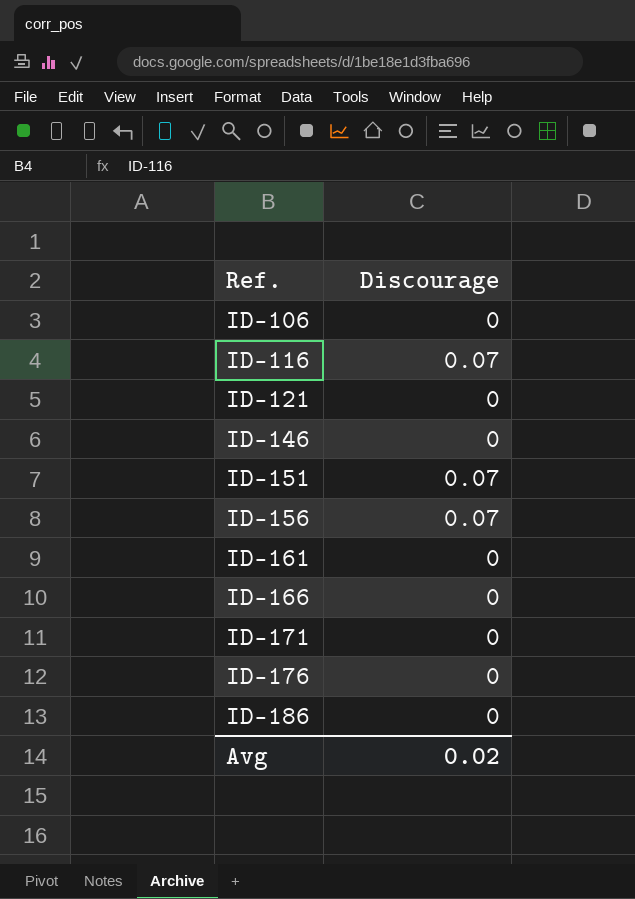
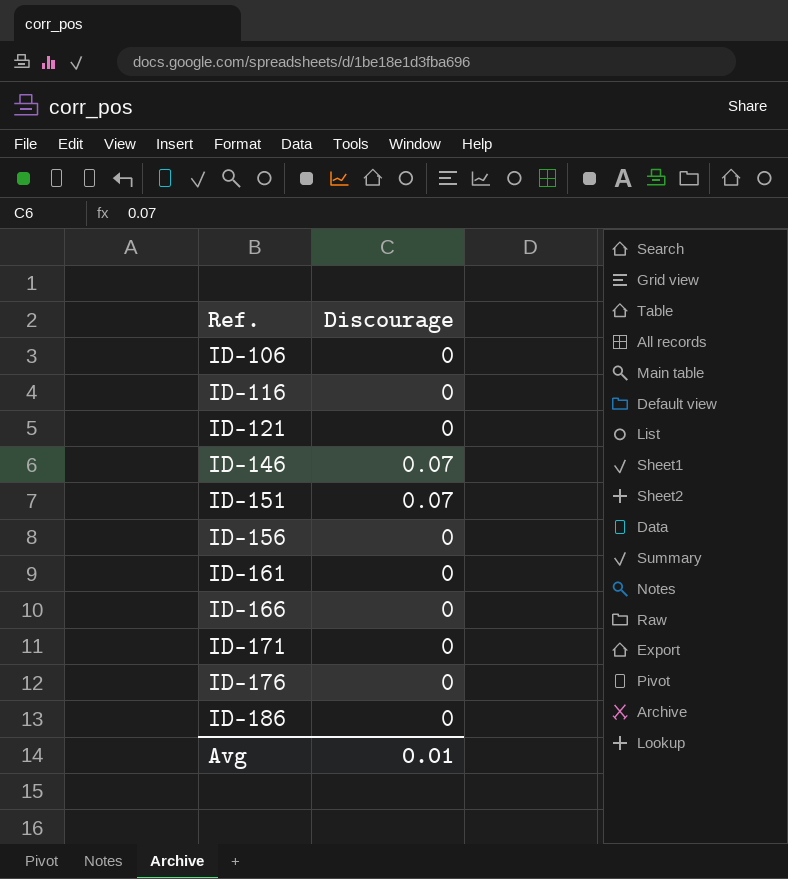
ID-116 | Discourage: 0.07 -> 0
ID-146 | Discourage: 0 -> 0.07
ID-156 | Discourage: 0.07 -> 0
Avg | Discourage: 0.02 -> 0.01

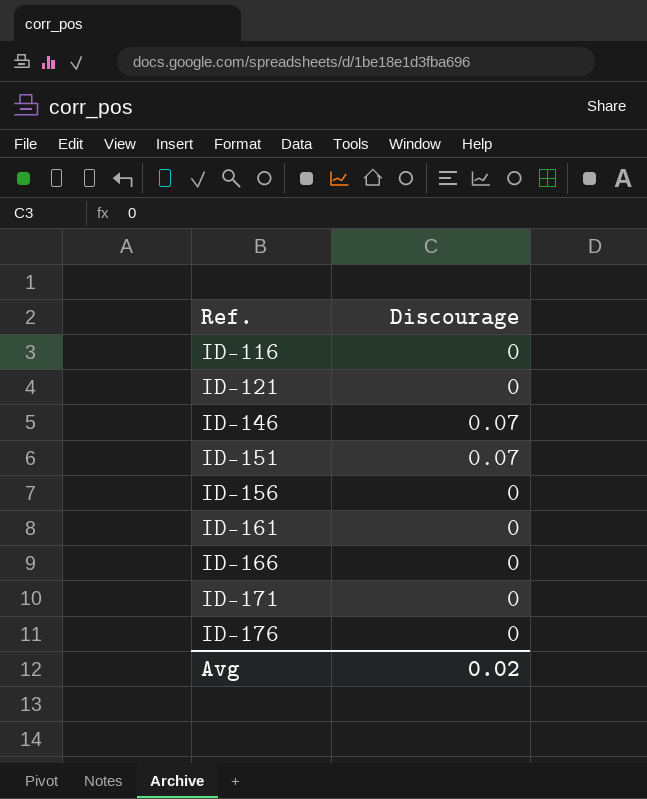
row ID-106: 0 -> none
row ID-186: 0 -> none
Avg | Discourage: 0.01 -> 0.02

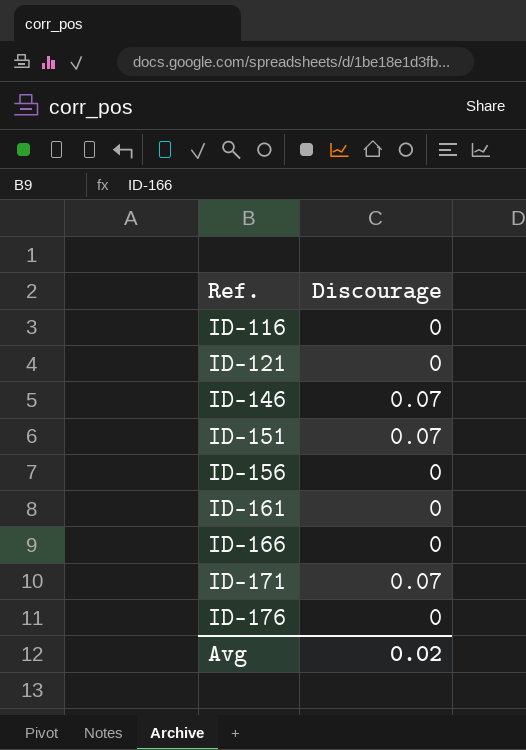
ID-171 | Discourage: 0 -> 0.07

